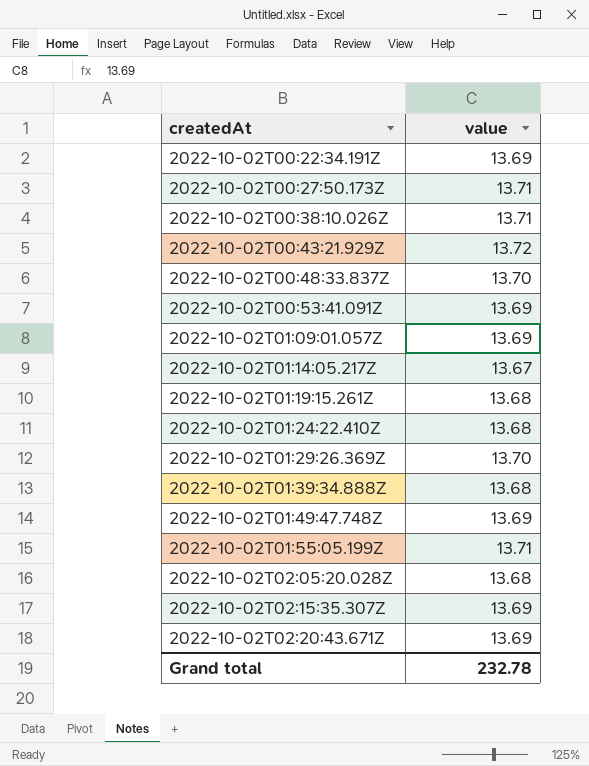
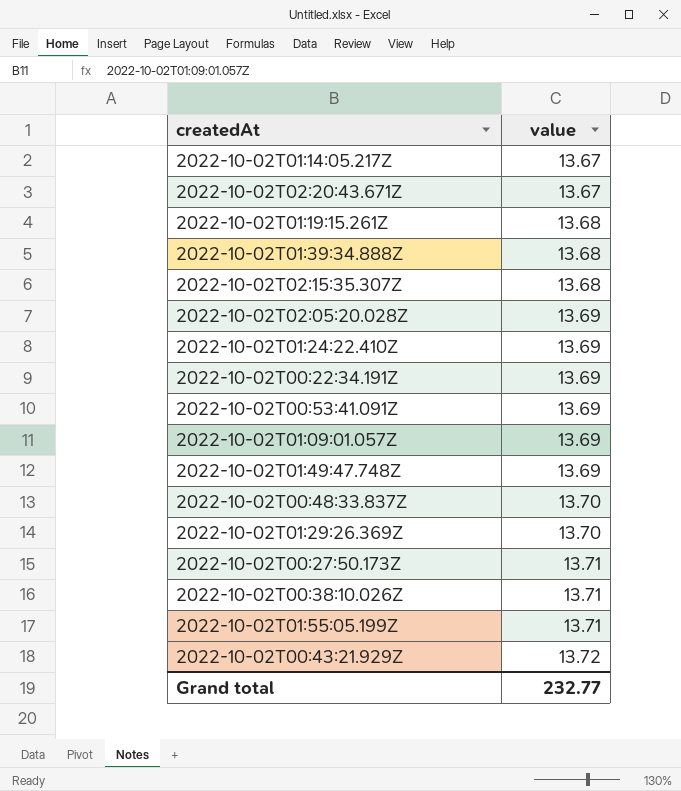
row order: createdAt ascending -> value ascending
2022-10-02T02:20:43.671Z | value: 13.69 -> 13.67
2022-10-02T02:15:35.307Z | value: 13.69 -> 13.68
2022-10-02T02:05:20.028Z | value: 13.68 -> 13.69
2022-10-02T01:24:22.410Z | value: 13.68 -> 13.69
Grand total | value: 232.78 -> 232.77

